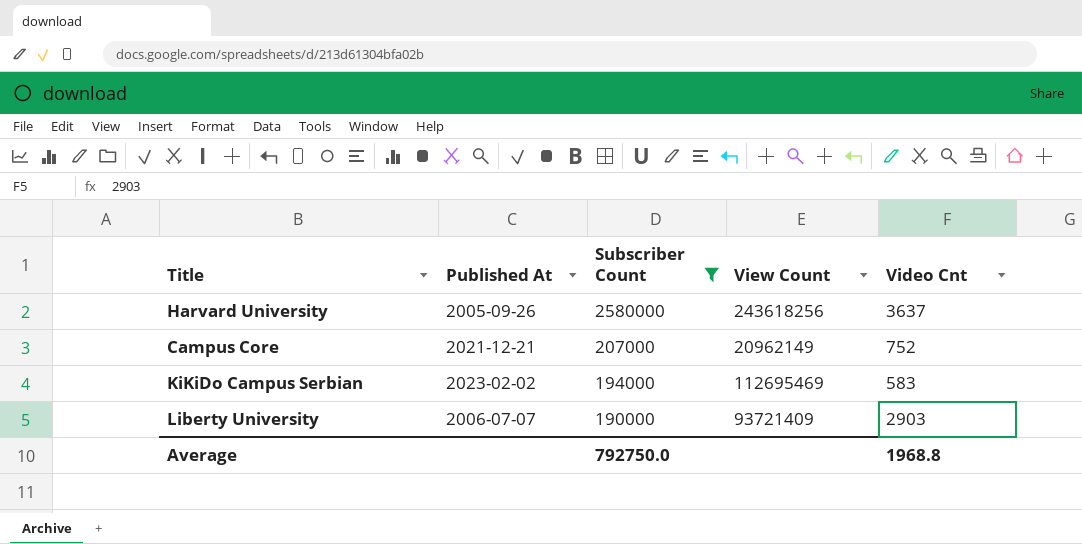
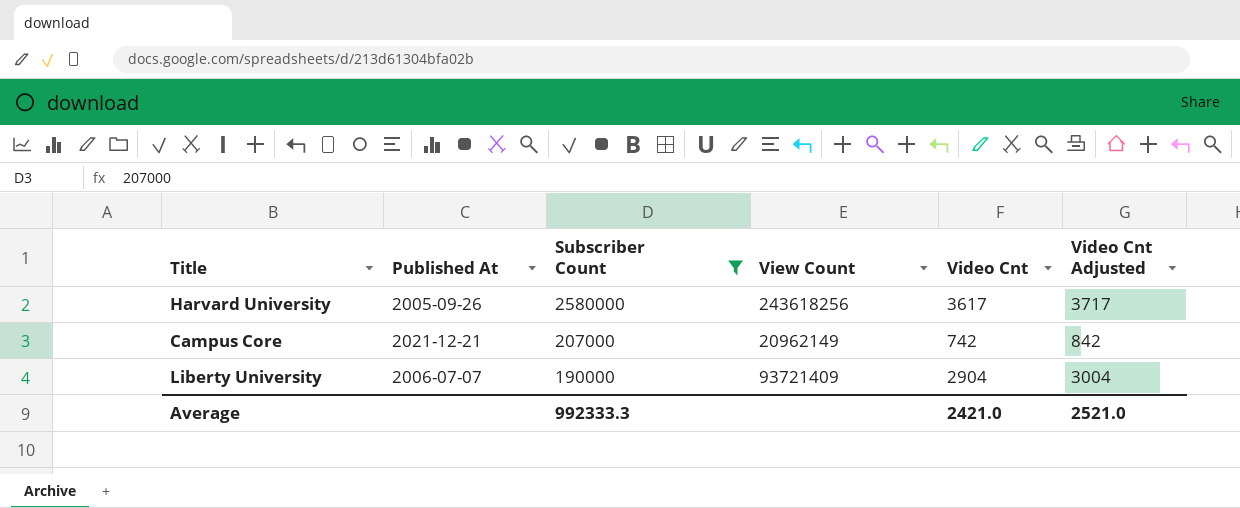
column Video Cnt Adjusted | formula: none -> [Video Cnt] + 100
row KiKiDo Campus Serbian: 2023-02-02 | 194000 | 112695469 | 583 -> none
Harvard University | Video Cnt: 3637 -> 3617
Campus Core | Video Cnt: 752 -> 742
Liberty University | Video Cnt: 2903 -> 2904
Average | Subscriber Count: 792750.0 -> 992333.3
Average | Video Cnt: 1968.8 -> 2421.0

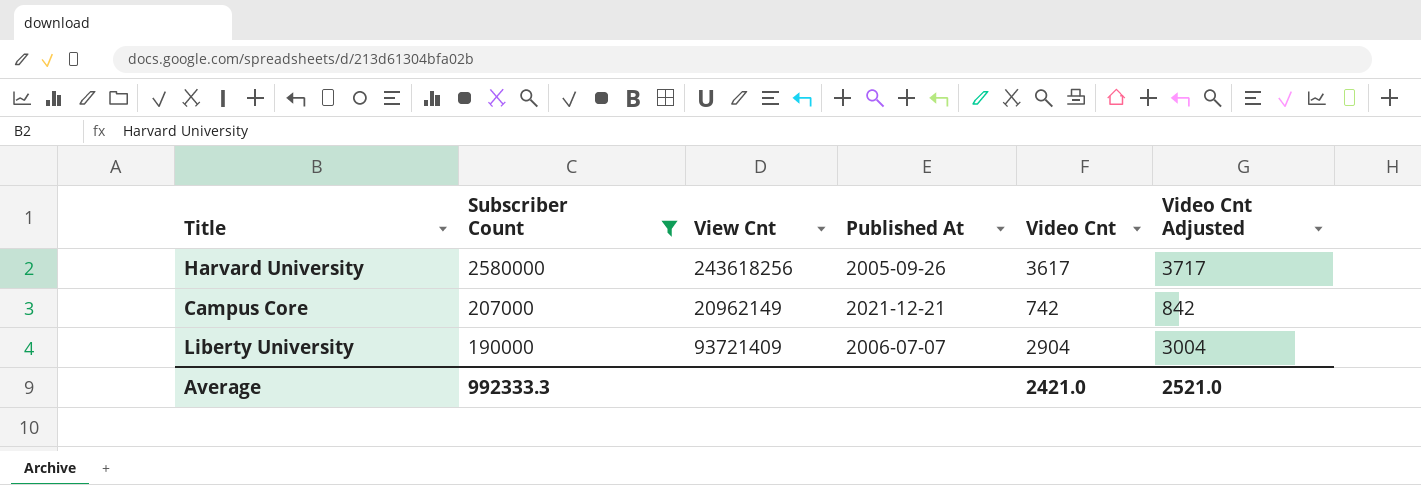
column name: View Count -> View Cnt
column Published At | position: 2 -> 4

